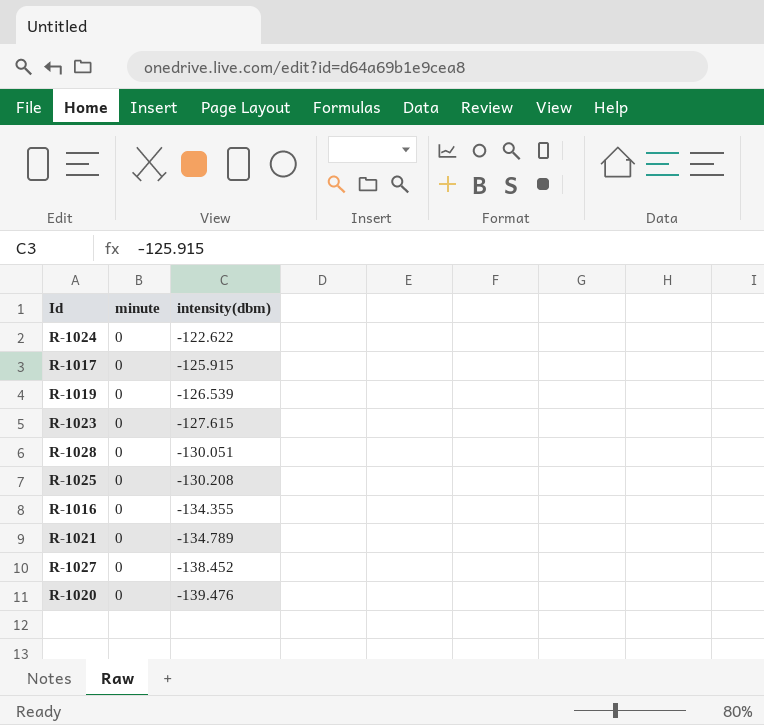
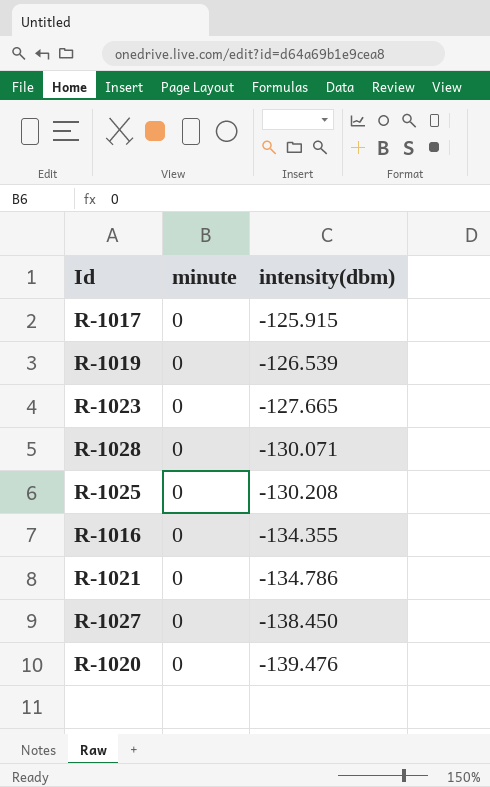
row R-1024: 0 | -122.622 -> none
R-1023 | intensity(dbm): -127.615 -> -127.665
R-1028 | intensity(dbm): -130.051 -> -130.071
R-1021 | intensity(dbm): -134.789 -> -134.786
R-1027 | intensity(dbm): -138.452 -> -138.450

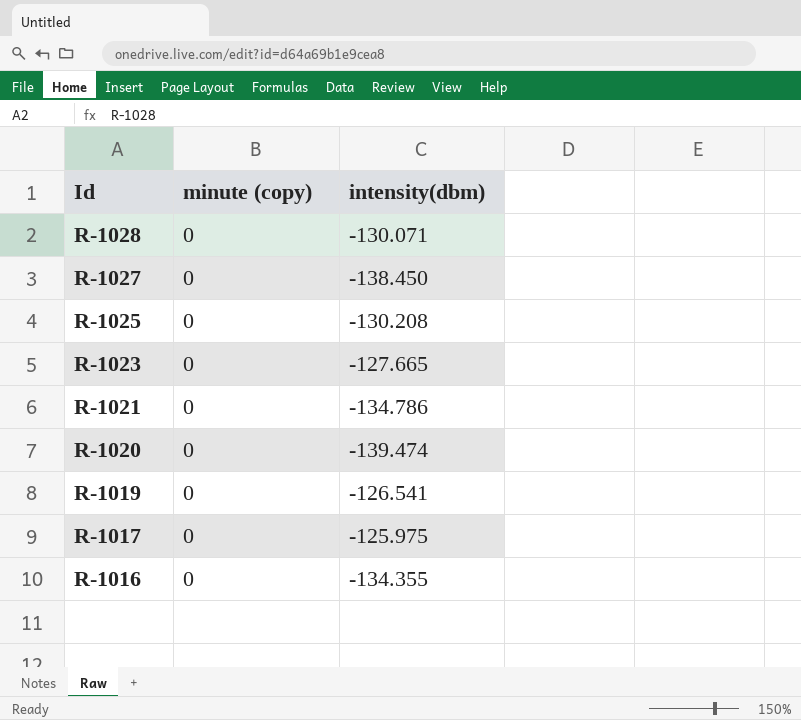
row order: intensity(dbm) descending -> Id descending
column name: minute -> minute (copy)
R-1020 | intensity(dbm): -139.476 -> -139.474
R-1019 | intensity(dbm): -126.539 -> -126.541
R-1017 | intensity(dbm): -125.915 -> -125.975

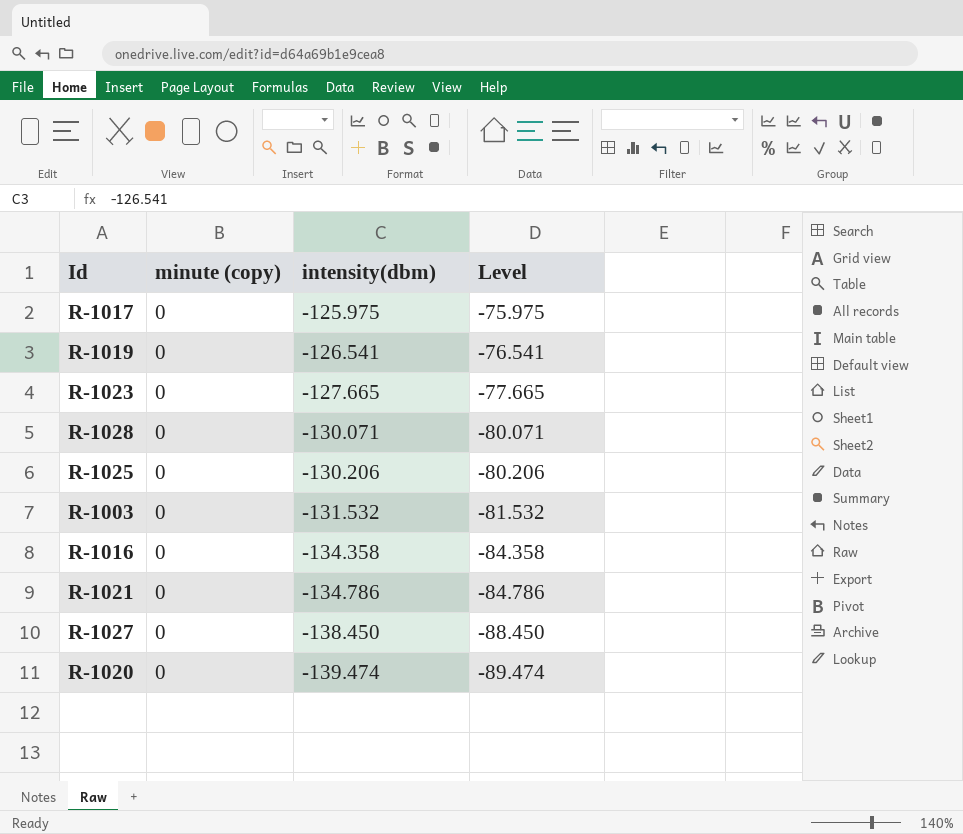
row order: Id descending -> intensity(dbm) descending
column Level | formula: none -> [intensity(dbm)] + 50
R-1025 | intensity(dbm): -130.208 -> -130.206
row R-1003: none -> 0 | -131.532 | -81.532
R-1016 | intensity(dbm): -134.355 -> -134.358

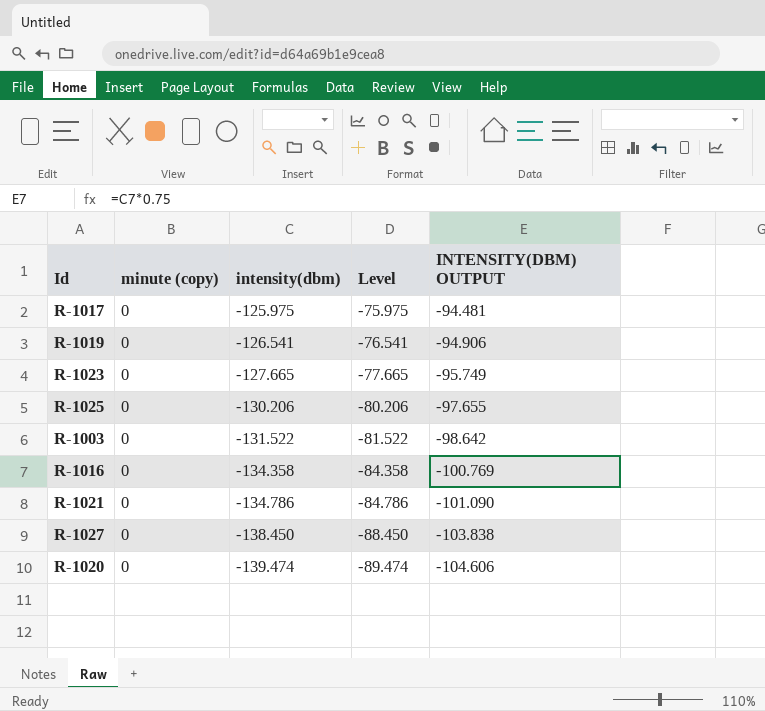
column INTENSITY(DBM) OUTPUT | formula: none -> [intensity(dbm)] * 0.75
row R-1028: 0 | -130.071 | -80.071 -> none
R-1003 | intensity(dbm): -131.532 -> -131.522
R-1003 | Level: -81.532 -> -81.522

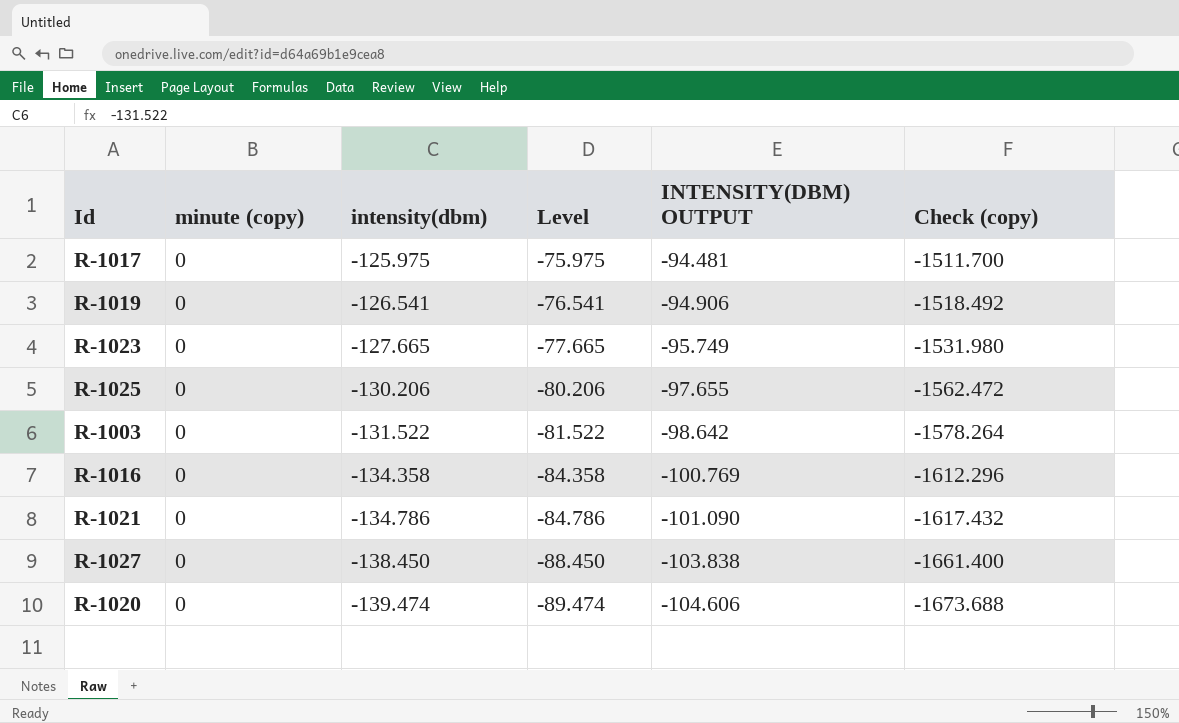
column Check (copy) | formula: none -> [intensity(dbm)] * 12

